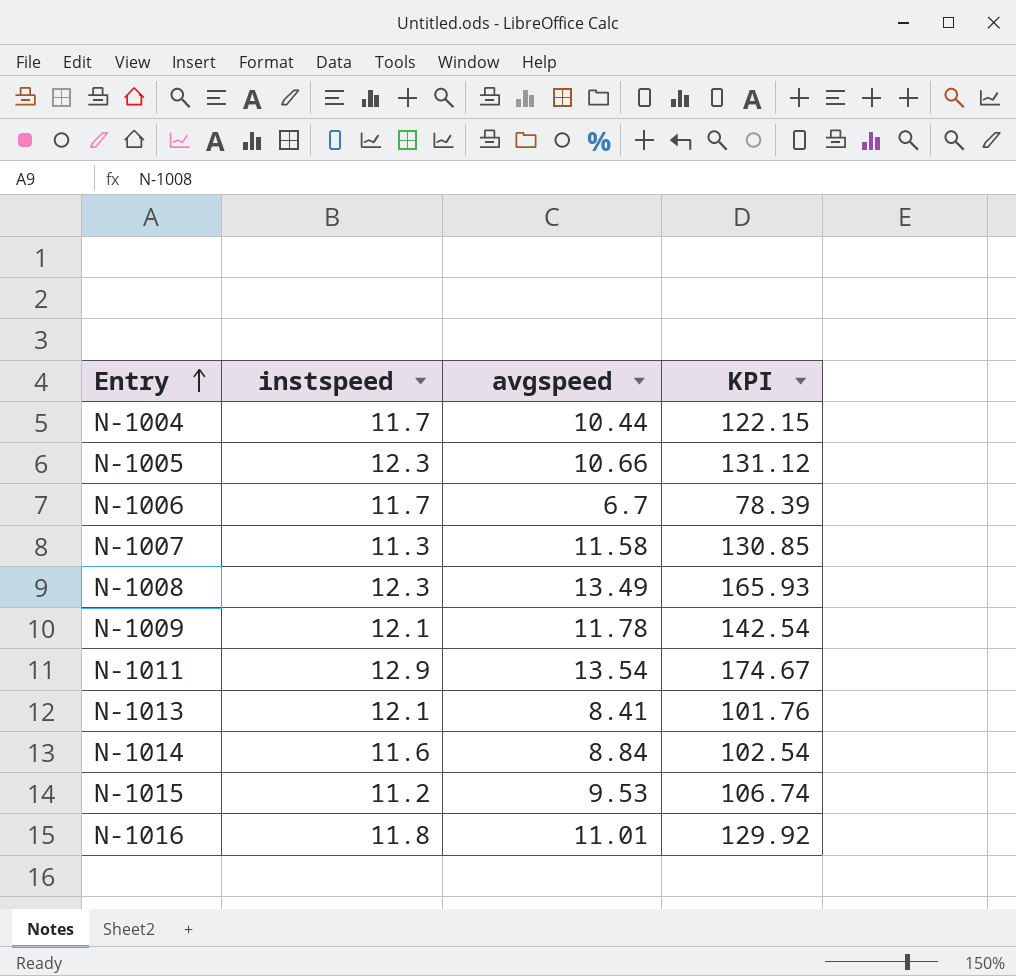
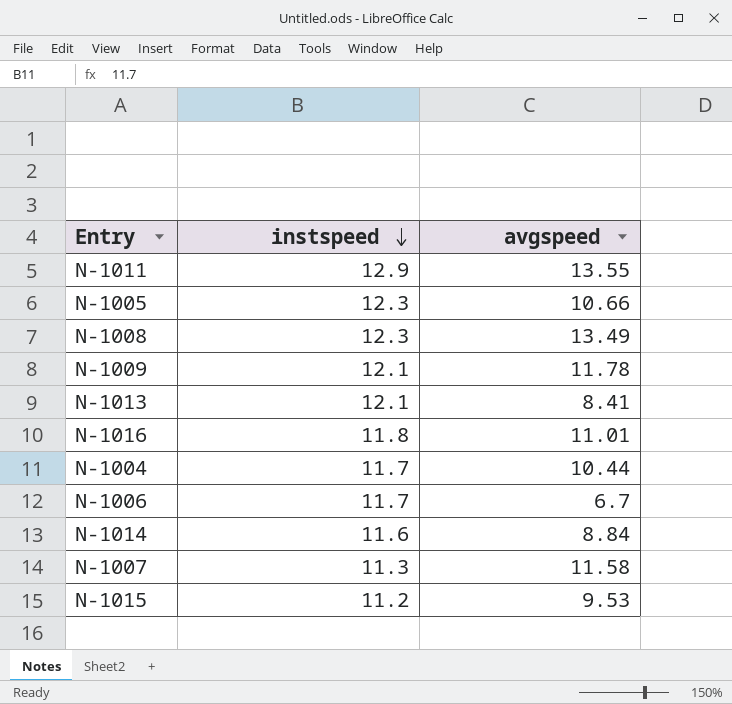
row order: Entry ascending -> instspeed descending
column KPI | formula: [instspeed] * [avgspeed] -> none
N-1011 | avgspeed: 13.54 -> 13.55

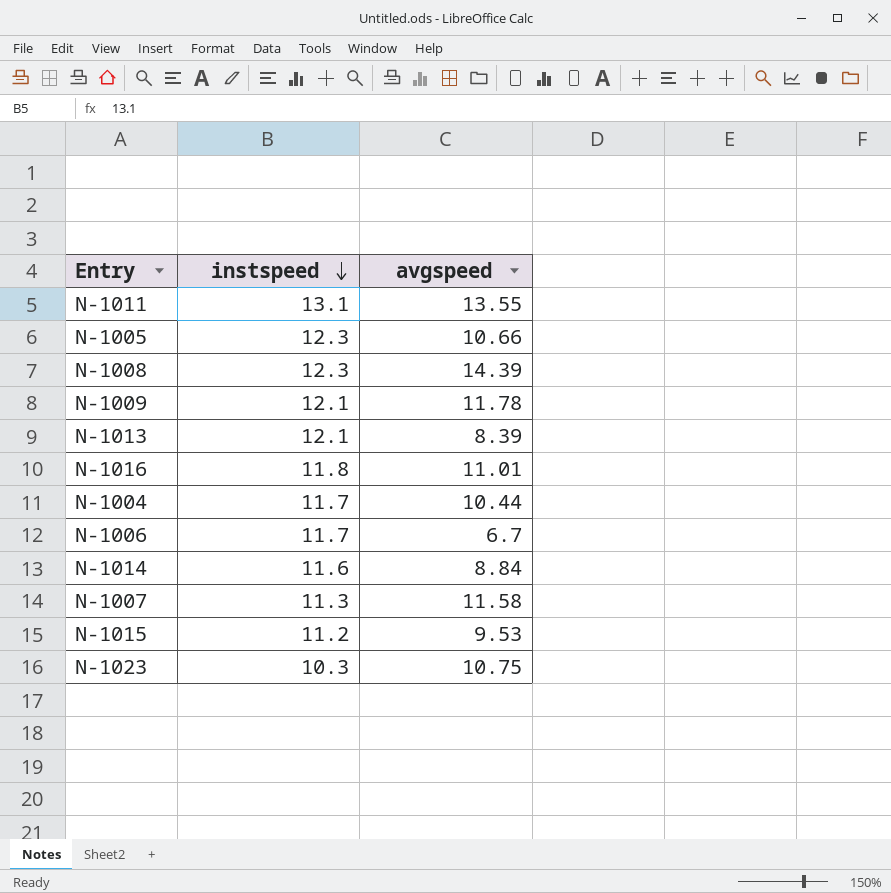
N-1011 | instspeed: 12.9 -> 13.1
N-1008 | avgspeed: 13.49 -> 14.39
N-1013 | avgspeed: 8.41 -> 8.39
row N-1023: none -> 10.3 | 10.75

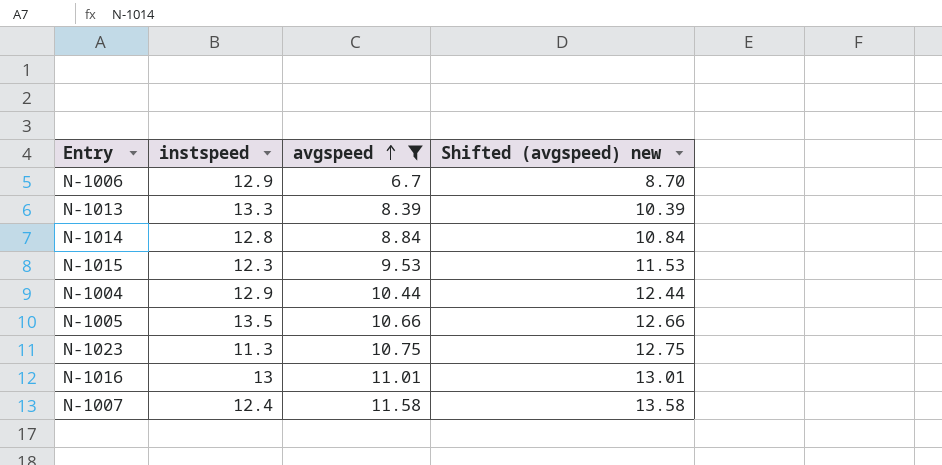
filter: none -> avgspeed <= 11.58
row order: instspeed descending -> avgspeed ascending
column Shifted (avgspeed) new | formula: none -> [avgspeed] + 2
N-1006 | instspeed: 11.7 -> 12.9
N-1013 | instspeed: 12.1 -> 13.3
N-1014 | instspeed: 11.6 -> 12.8
N-1015 | instspeed: 11.2 -> 12.3
N-1004 | instspeed: 11.7 -> 12.9
N-1005 | instspeed: 12.3 -> 13.5
N-1023 | instspeed: 10.3 -> 11.3
N-1016 | instspeed: 11.8 -> 13
N-1007 | instspeed: 11.3 -> 12.4

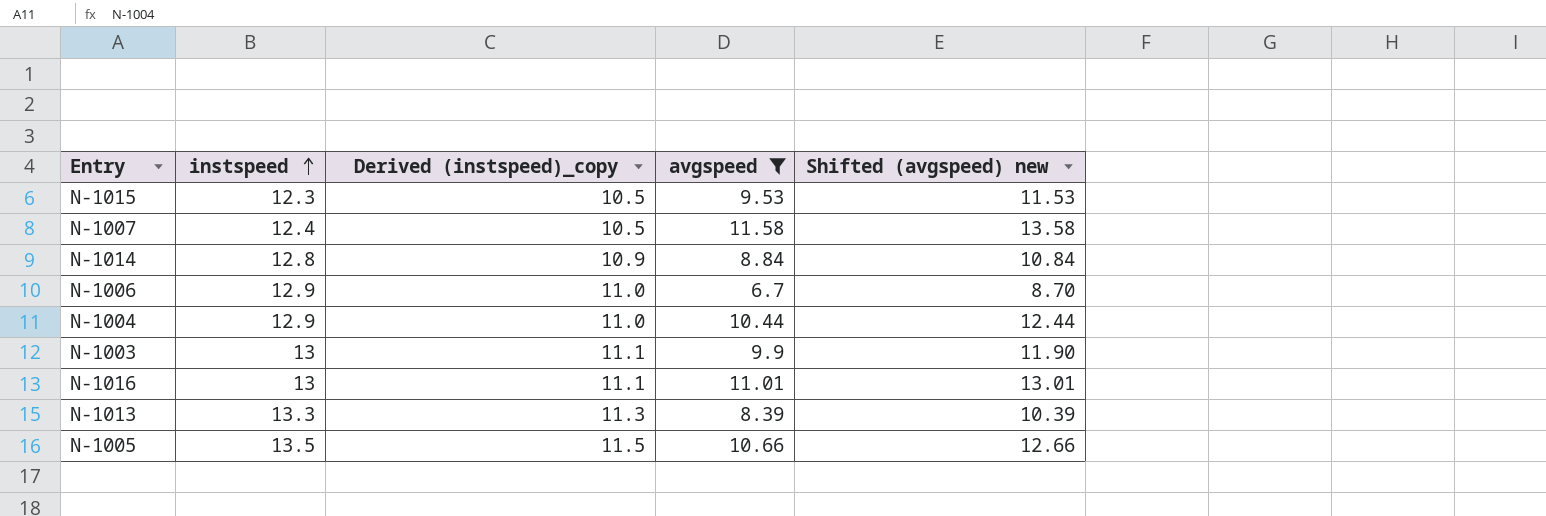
row order: avgspeed ascending -> instspeed ascending
column Derived (instspeed)_copy | formula: none -> [instspeed] * 0.85
row N-1023: 11.3 | 10.75 | 12.75 -> none
row N-1003: none -> 13 | 11.1 | 9.9 | 11.90

